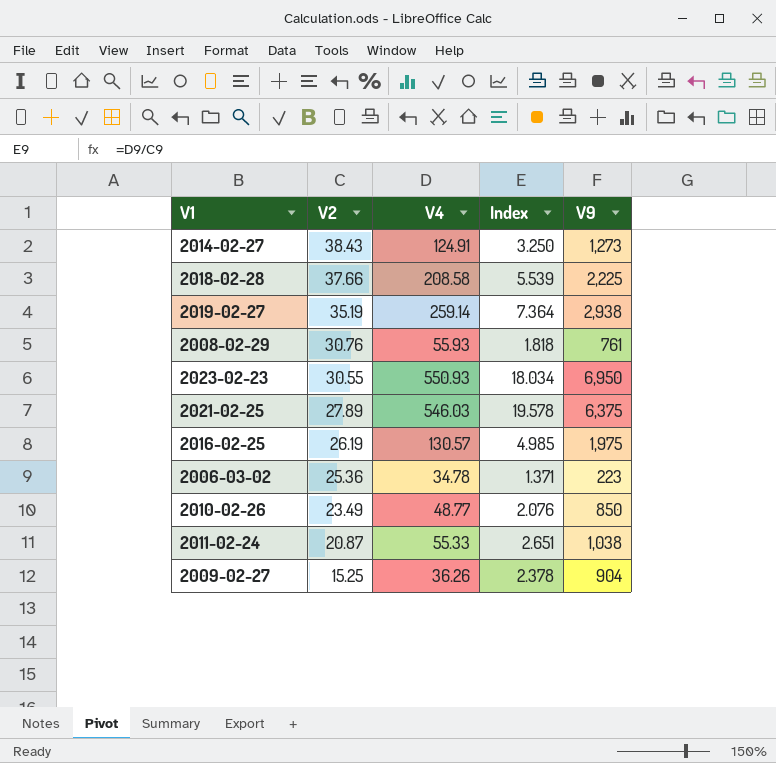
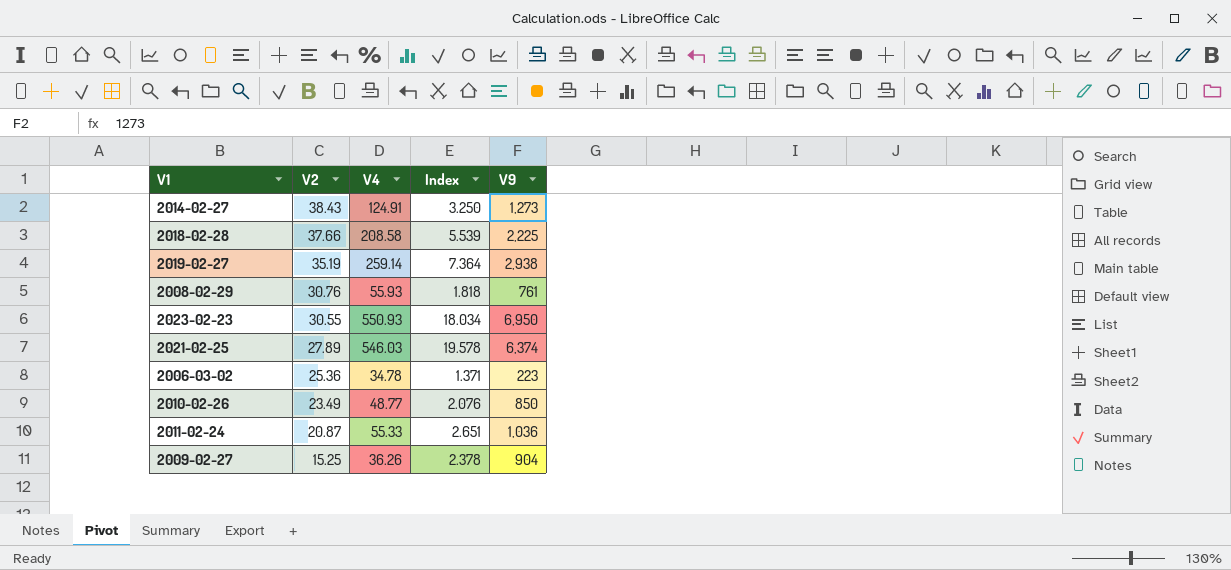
row 2016-02-25: 26.19 | 130.57 | 4.985 | 1,975 -> none
2021-02-25 | V9: 6,375 -> 6,374
2011-02-24 | V9: 1,038 -> 1,036

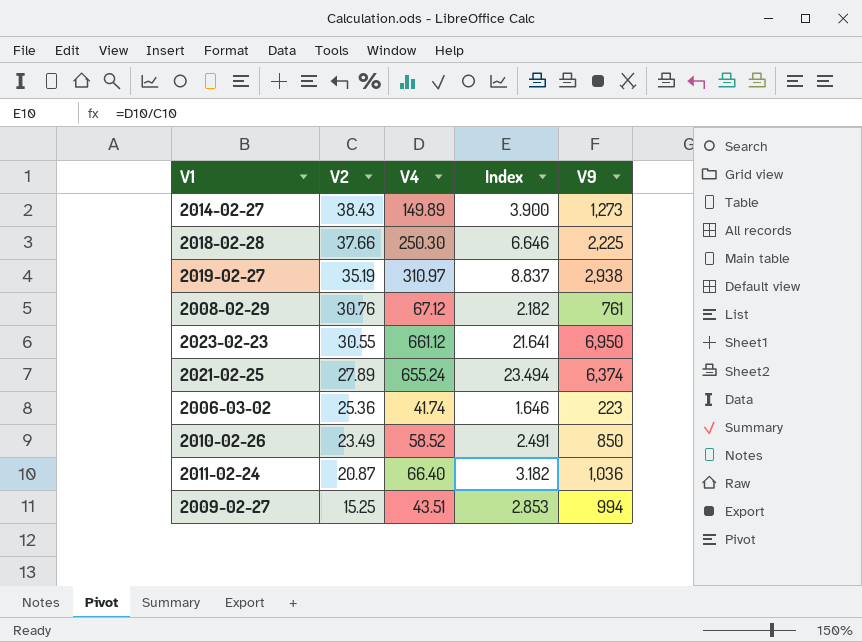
2014-02-27 | V4: 124.91 -> 149.89
2014-02-27 | Index: 3.250 -> 3.900
2018-02-28 | V4: 208.58 -> 250.30
2018-02-28 | Index: 5.539 -> 6.646
2019-02-27 | V4: 259.14 -> 310.97
2019-02-27 | Index: 7.364 -> 8.837
2008-02-29 | V4: 55.93 -> 67.12
2008-02-29 | Index: 1.818 -> 2.182
2023-02-23 | V4: 550.93 -> 661.12
2023-02-23 | Index: 18.034 -> 21.641
2021-02-25 | V4: 546.03 -> 655.24
2021-02-25 | Index: 19.578 -> 23.494
2006-03-02 | V4: 34.78 -> 41.74
2006-03-02 | Index: 1.371 -> 1.646
2010-02-26 | V4: 48.77 -> 58.52
2010-02-26 | Index: 2.076 -> 2.491
2011-02-24 | V4: 55.33 -> 66.40
2011-02-24 | Index: 2.651 -> 3.182
2009-02-27 | V4: 36.26 -> 43.51
2009-02-27 | Index: 2.378 -> 2.853
2009-02-27 | V9: 904 -> 994

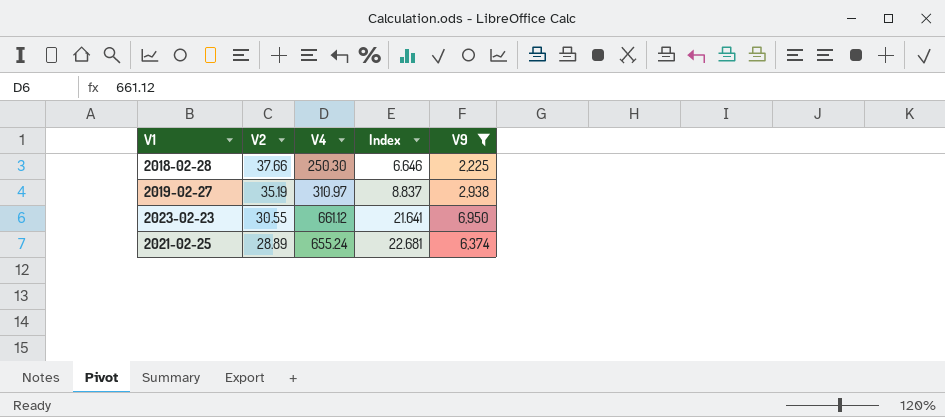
filter: none -> V9 >= 2,225
2021-02-25 | V2: 27.89 -> 28.89
2021-02-25 | Index: 23.494 -> 22.681

